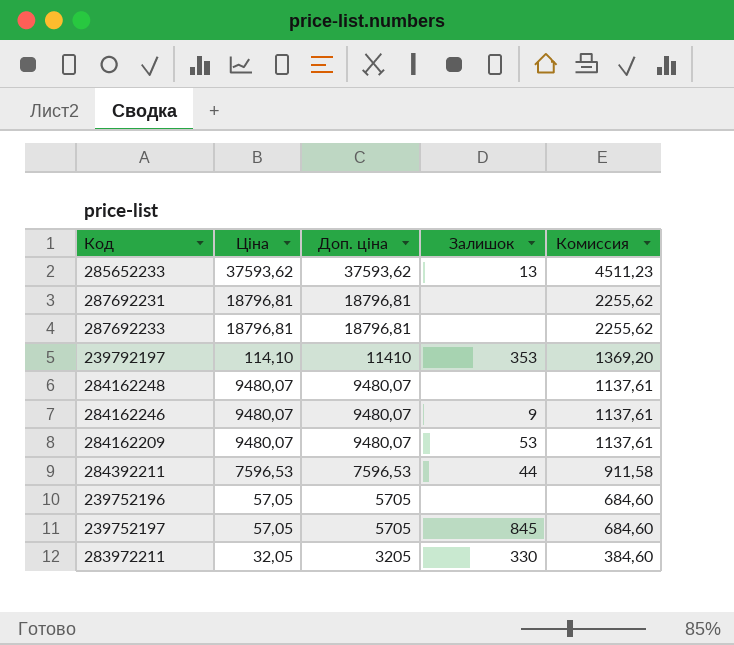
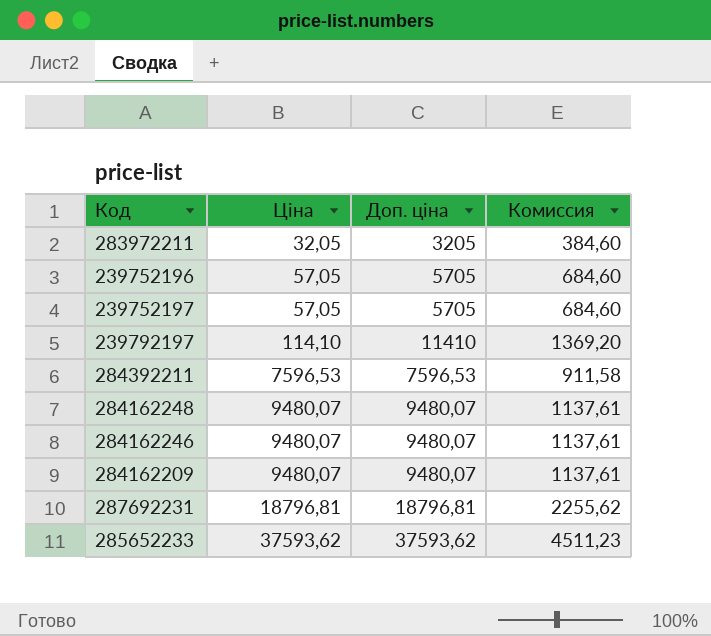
row order: Доп. ціна descending -> Ціна ascending
column Залишок | position: 4 -> none
row 287692233: 18796,81 | 18796,81 | none | 2255,62 -> none

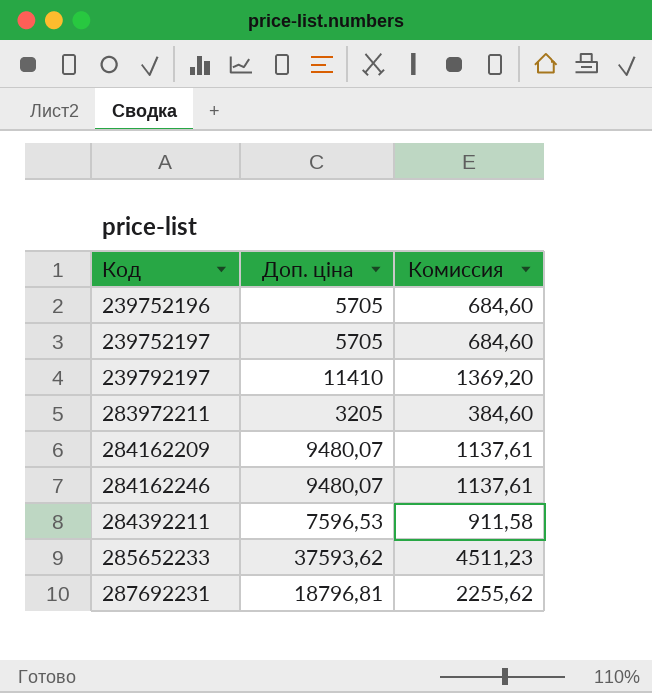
row order: Ціна ascending -> Код ascending
column Ціна | position: 2 -> none
row 284162248: 9480,07 | 9480,07 | 1137,61 -> none

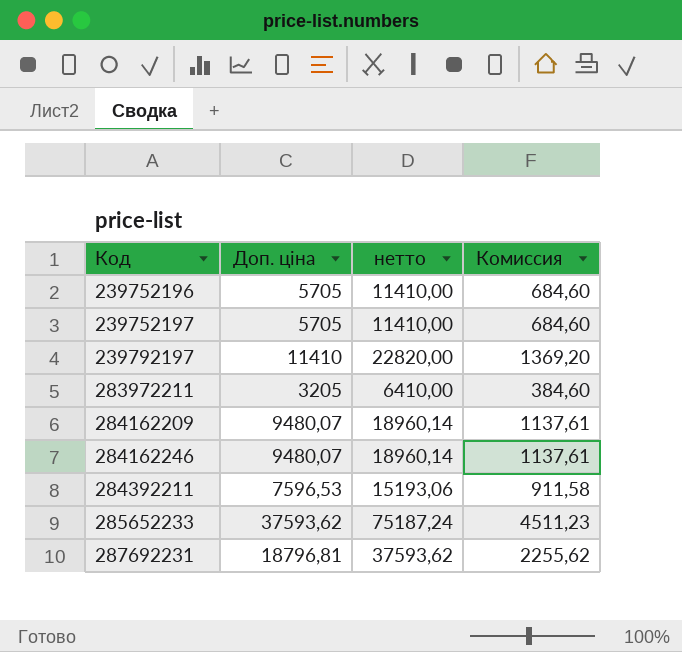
column нетто | formula: none -> [Доп. ціна] * 2

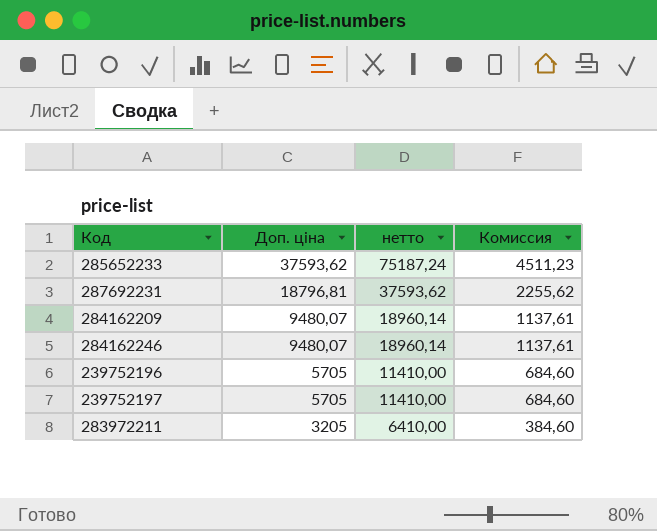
row order: Код ascending -> Доп. ціна descending
row 239792197: 11410 | 22820,00 | 1369,20 -> none
row 284392211: 7596,53 | 15193,06 | 911,58 -> none

